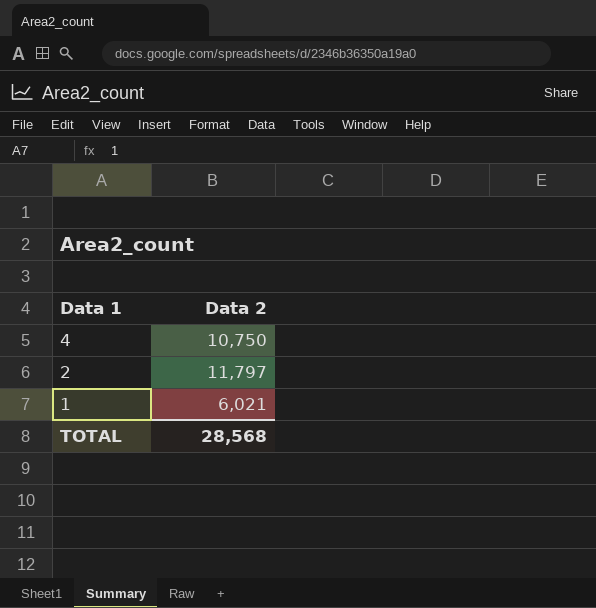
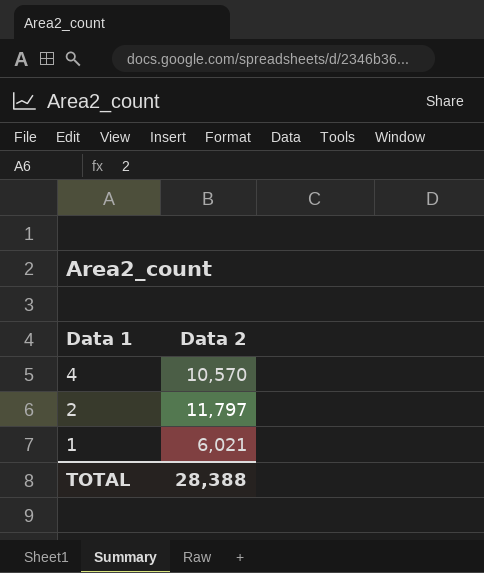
4 | Data 2: 10,750 -> 10,570
TOTAL | Data 2: 28,568 -> 28,388

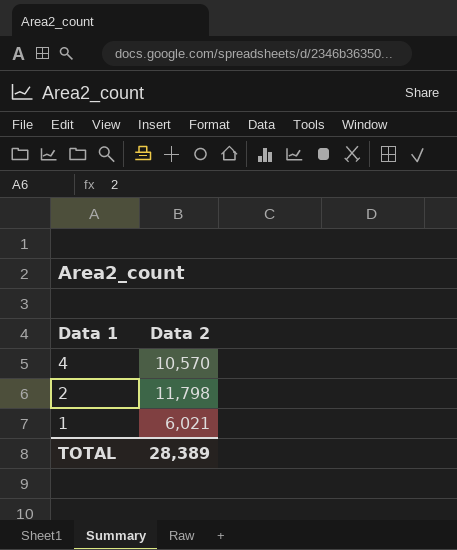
2 | Data 2: 11,797 -> 11,798
TOTAL | Data 2: 28,388 -> 28,389

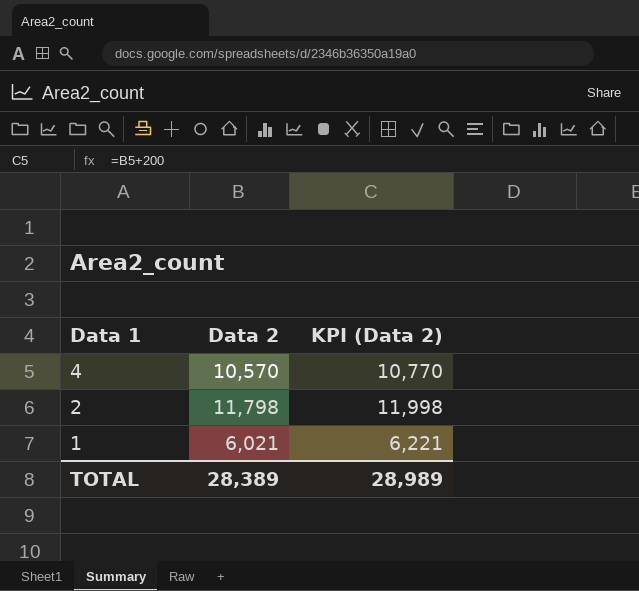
column KPI (Data 2) | formula: none -> [Data 2] + 200

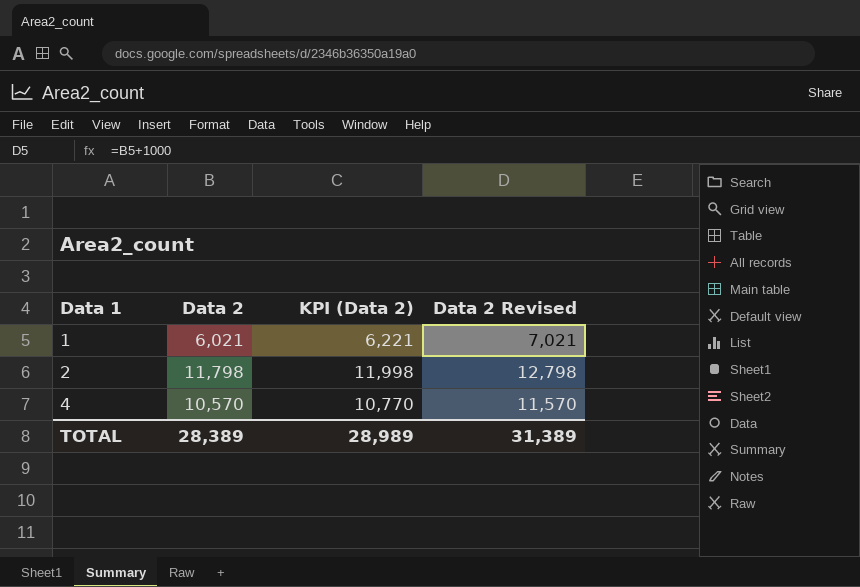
row order: Data 1 descending -> Data 1 ascending
column Data 2 Revised | formula: none -> [Data 2] + 1000

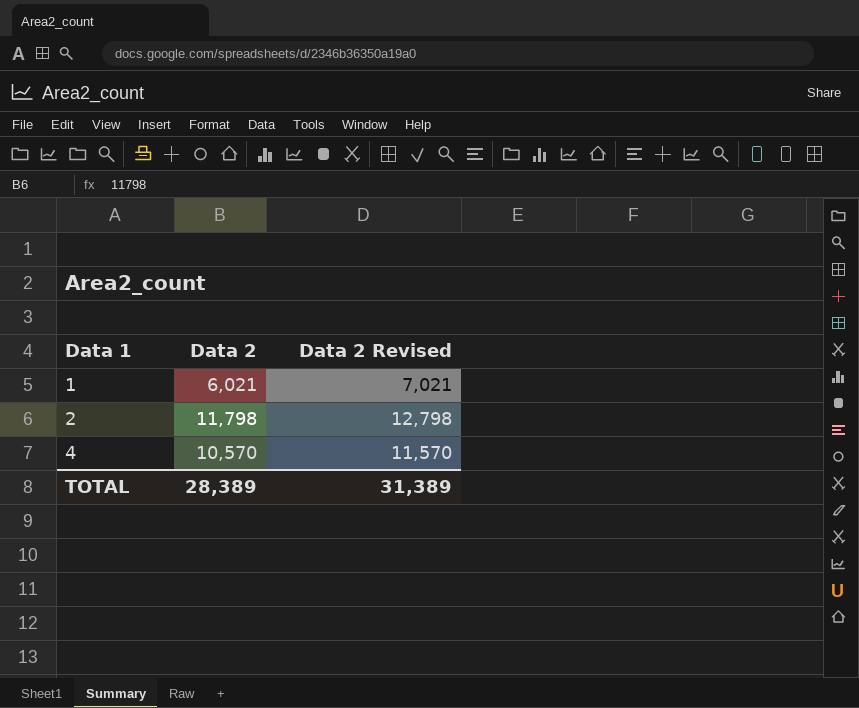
column KPI (Data 2) | formula: [Data 2] + 200 -> none

